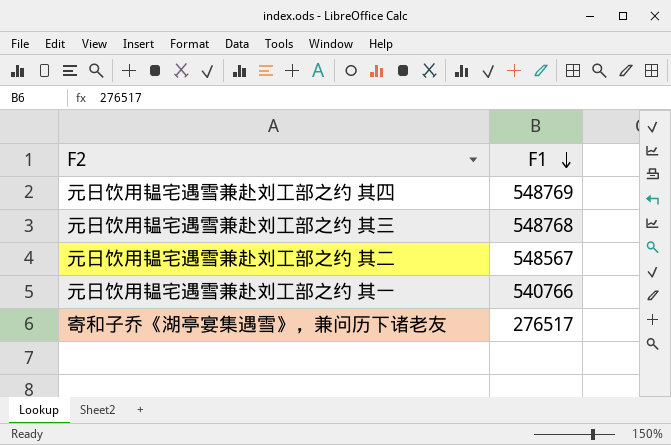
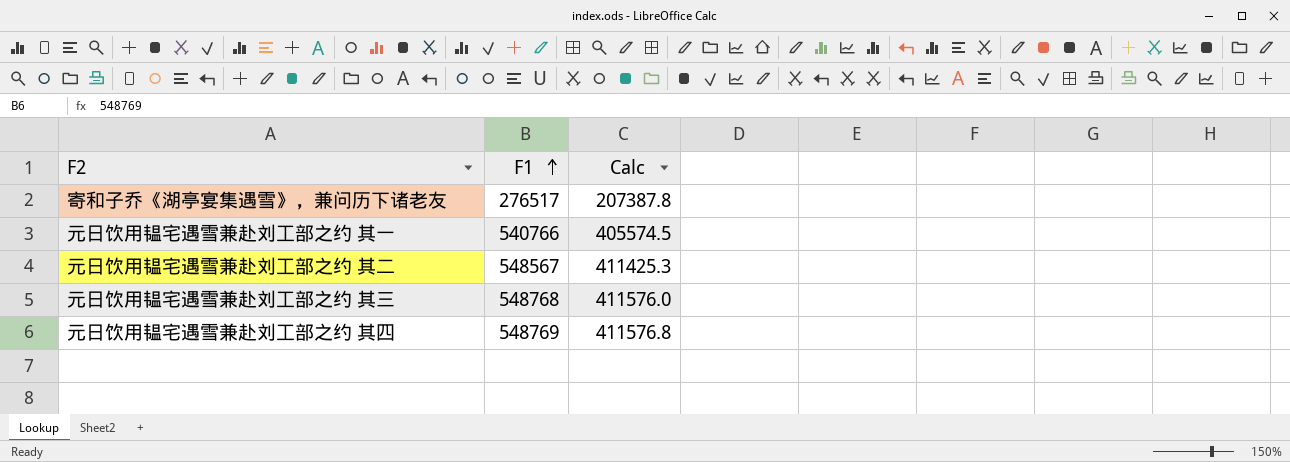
row order: F1 descending -> F1 ascending
column Calc | formula: none -> [F1] * 0.75

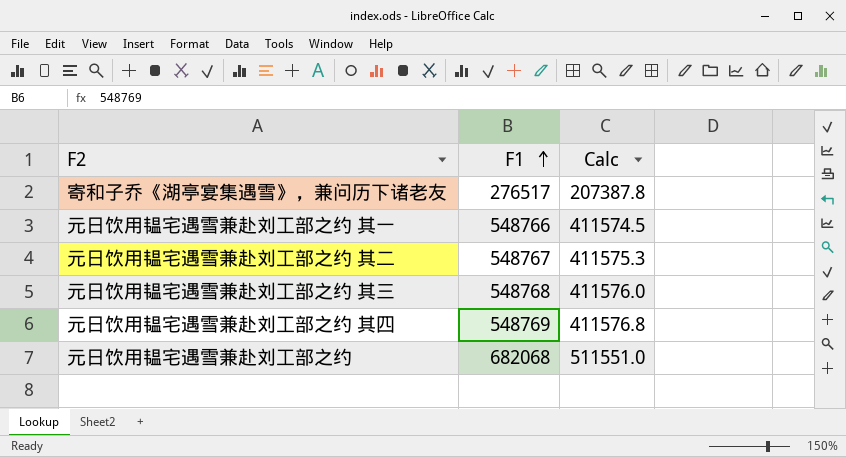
元日饮用韫宅遇雪兼赴刘工部之约 其一 | F1: 540766 -> 548766
元日饮用韫宅遇雪兼赴刘工部之约 其一 | Calc: 405574.5 -> 411574.5
元日饮用韫宅遇雪兼赴刘工部之约 其二 | F1: 548567 -> 548767
元日饮用韫宅遇雪兼赴刘工部之约 其二 | Calc: 411425.3 -> 411575.3
row 元日饮用韫宅遇雪兼赴刘工部之约: none -> 682068 | 511551.0

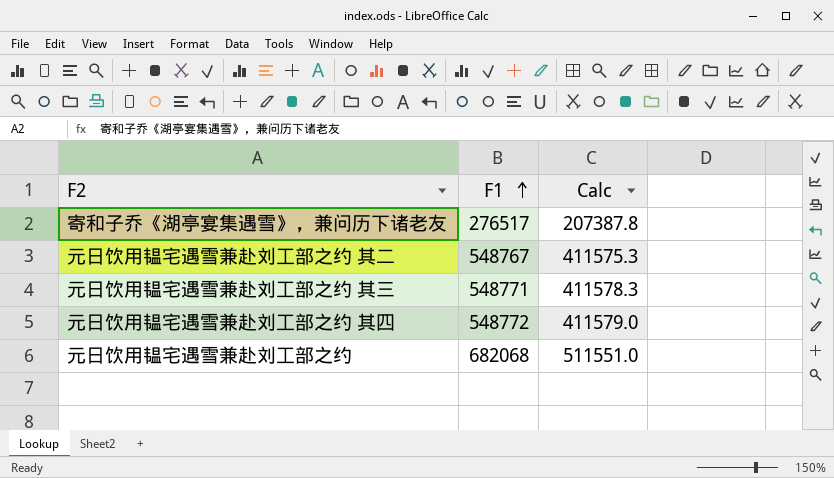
row 元日饮用韫宅遇雪兼赴刘工部之约 其一: 548766 | 411574.5 -> none
元日饮用韫宅遇雪兼赴刘工部之约 其三 | F1: 548768 -> 548771
元日饮用韫宅遇雪兼赴刘工部之约 其三 | Calc: 411576.0 -> 411578.3
元日饮用韫宅遇雪兼赴刘工部之约 其四 | F1: 548769 -> 548772
元日饮用韫宅遇雪兼赴刘工部之约 其四 | Calc: 411576.8 -> 411579.0

